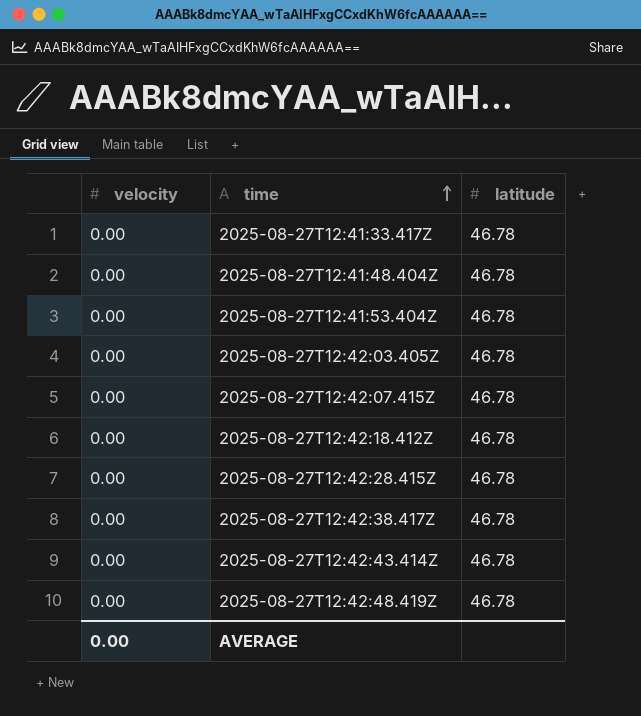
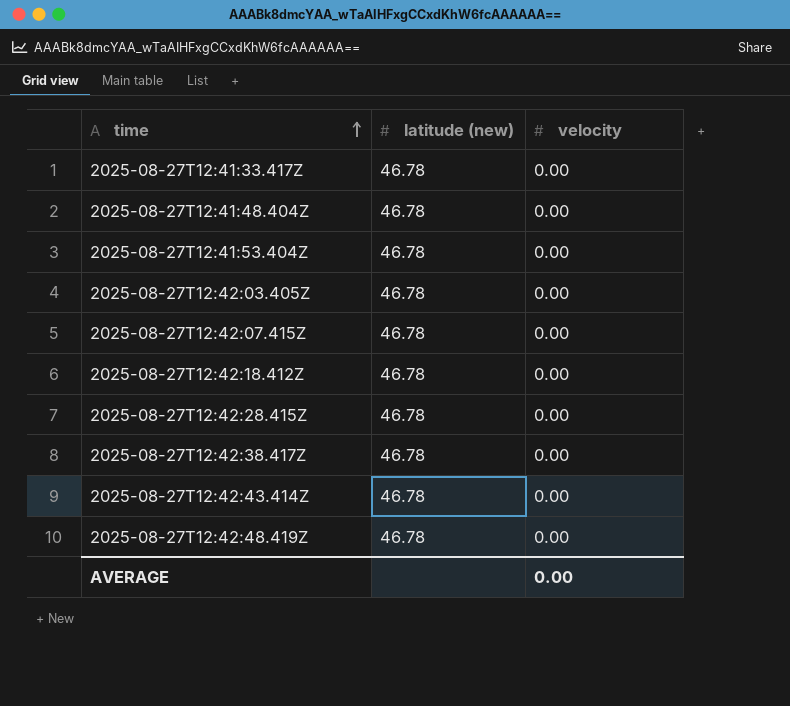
column name: latitude -> latitude (new)
column velocity | position: 1 -> 3

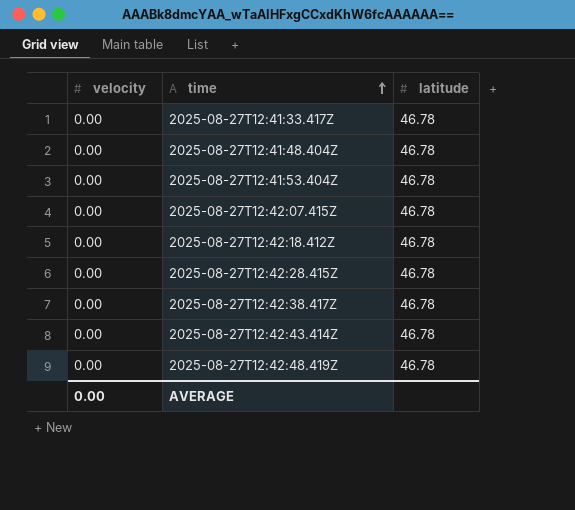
column velocity | position: 3 -> 1
column name: latitude (new) -> latitude
row 2025-08-27T12:42:03.405Z: 46.78 | 0.00 -> none

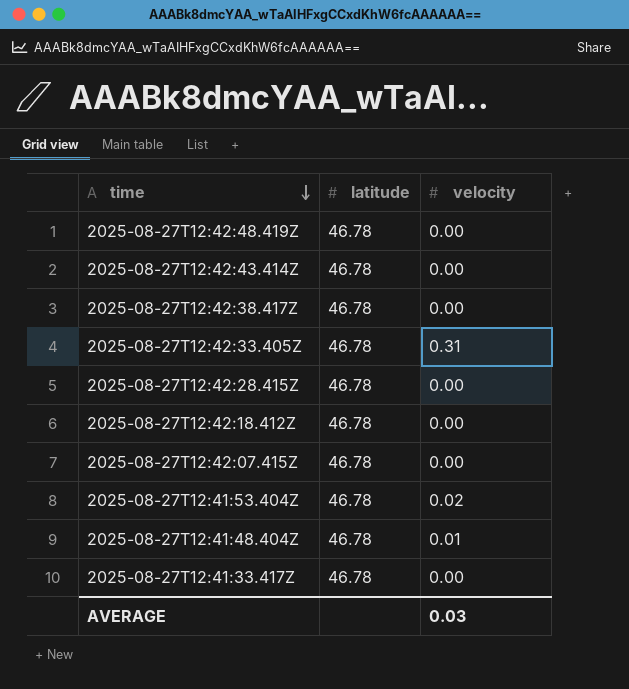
row order: time ascending -> time descending
column velocity | position: 1 -> 3
row 2025-08-27T12:42:33.405Z: none -> 46.78 | 0.31
2025-08-27T12:41:53.404Z | velocity: 0.00 -> 0.02
2025-08-27T12:41:48.404Z | velocity: 0.00 -> 0.01
AVERAGE | velocity: 0.00 -> 0.03

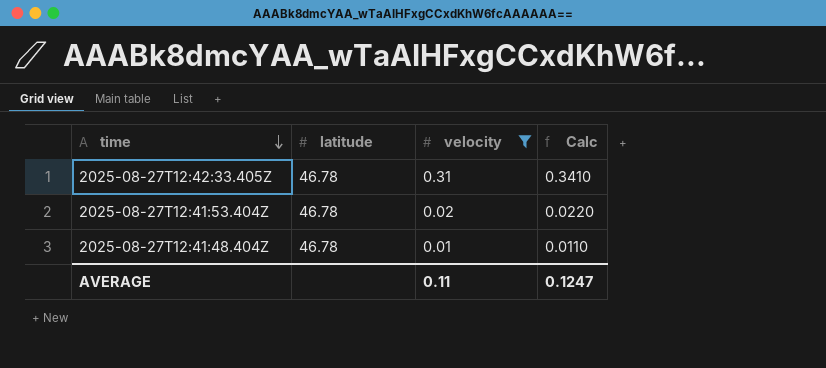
filter: none -> velocity != 0.00
column Calc | formula: none -> [velocity] * 1.1
AVERAGE | velocity: 0.03 -> 0.11

